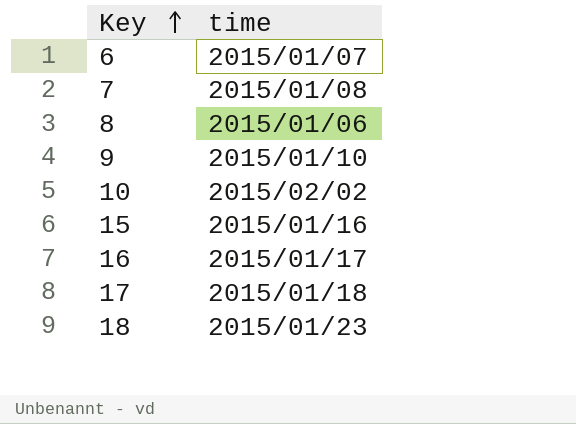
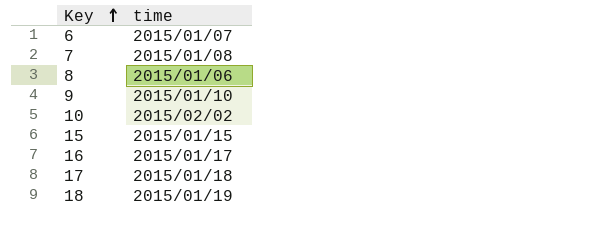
15 | time: 2015/01/16 -> 2015/01/15
18 | time: 2015/01/23 -> 2015/01/19

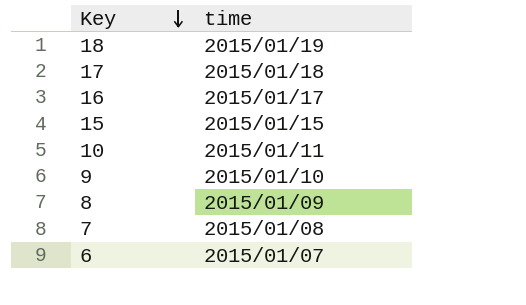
row order: Key ascending -> Key descending
10 | time: 2015/02/02 -> 2015/01/11
8 | time: 2015/01/06 -> 2015/01/09

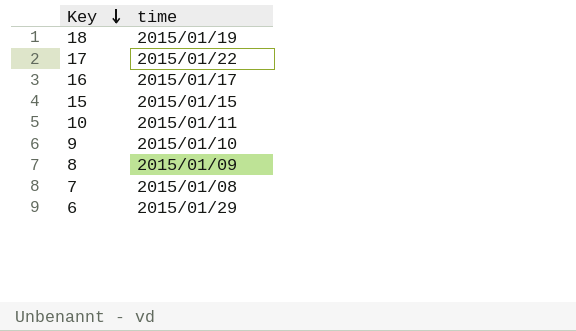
17 | time: 2015/01/18 -> 2015/01/22
6 | time: 2015/01/07 -> 2015/01/29

